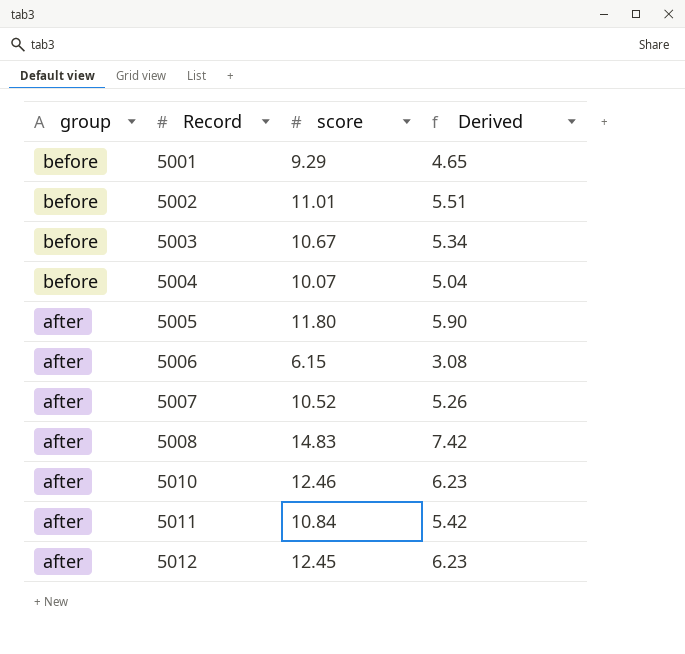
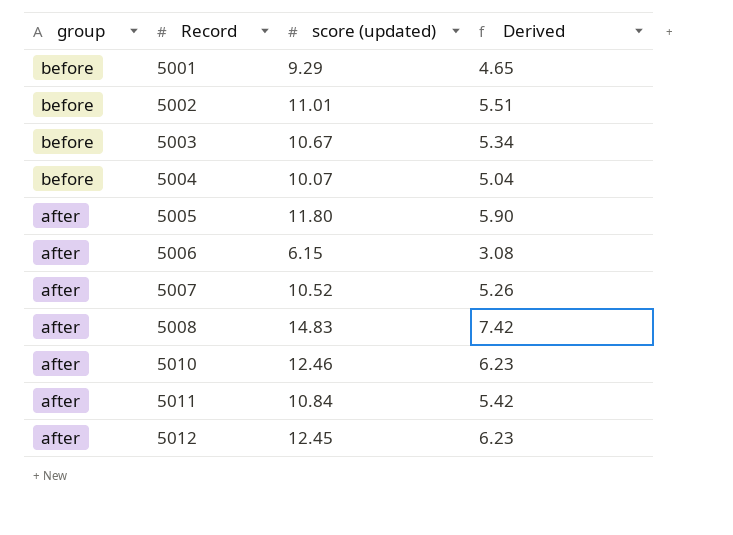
column name: score -> score (updated)

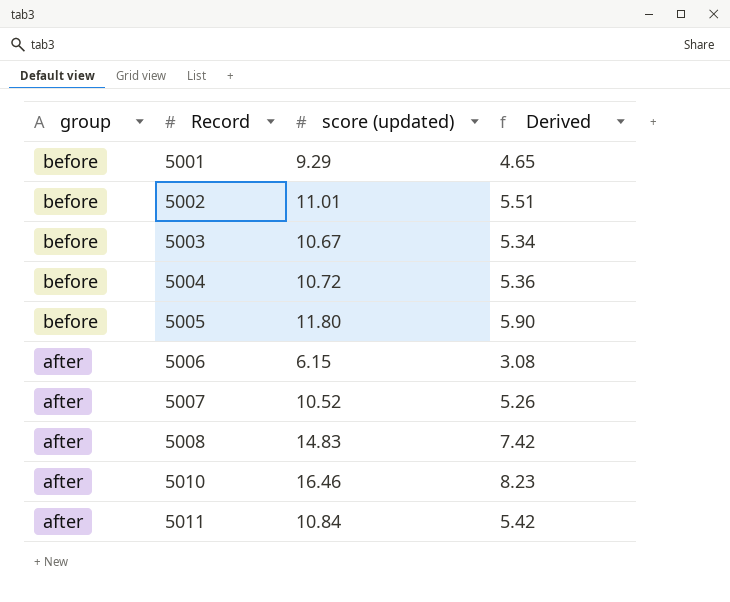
row 5012: after | 12.45 | 6.23 -> none
5004 | score (updated): 10.07 -> 10.72
5004 | Derived: 5.04 -> 5.36
5005 | group: after -> before
5010 | score (updated): 12.46 -> 16.46
5010 | Derived: 6.23 -> 8.23

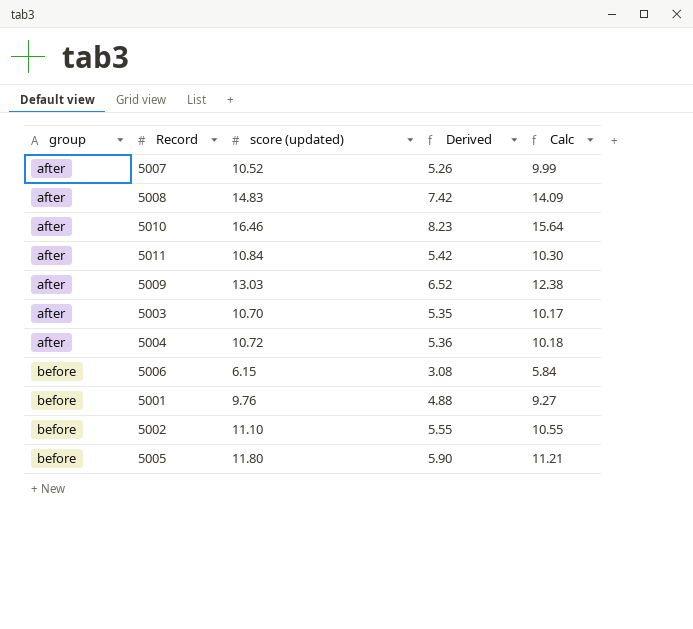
row order: group descending -> group ascending
column Calc | formula: none -> [score (updated)] * 0.95
row 5009: none -> after | 13.03 | 6.52 | 12.38
5003 | group: before -> after
5003 | score (updated): 10.67 -> 10.70
5003 | Derived: 5.34 -> 5.35
5004 | group: before -> after
5006 | group: after -> before
5001 | score (updated): 9.29 -> 9.76
5001 | Derived: 4.65 -> 4.88
5002 | score (updated): 11.01 -> 11.10
5002 | Derived: 5.51 -> 5.55

